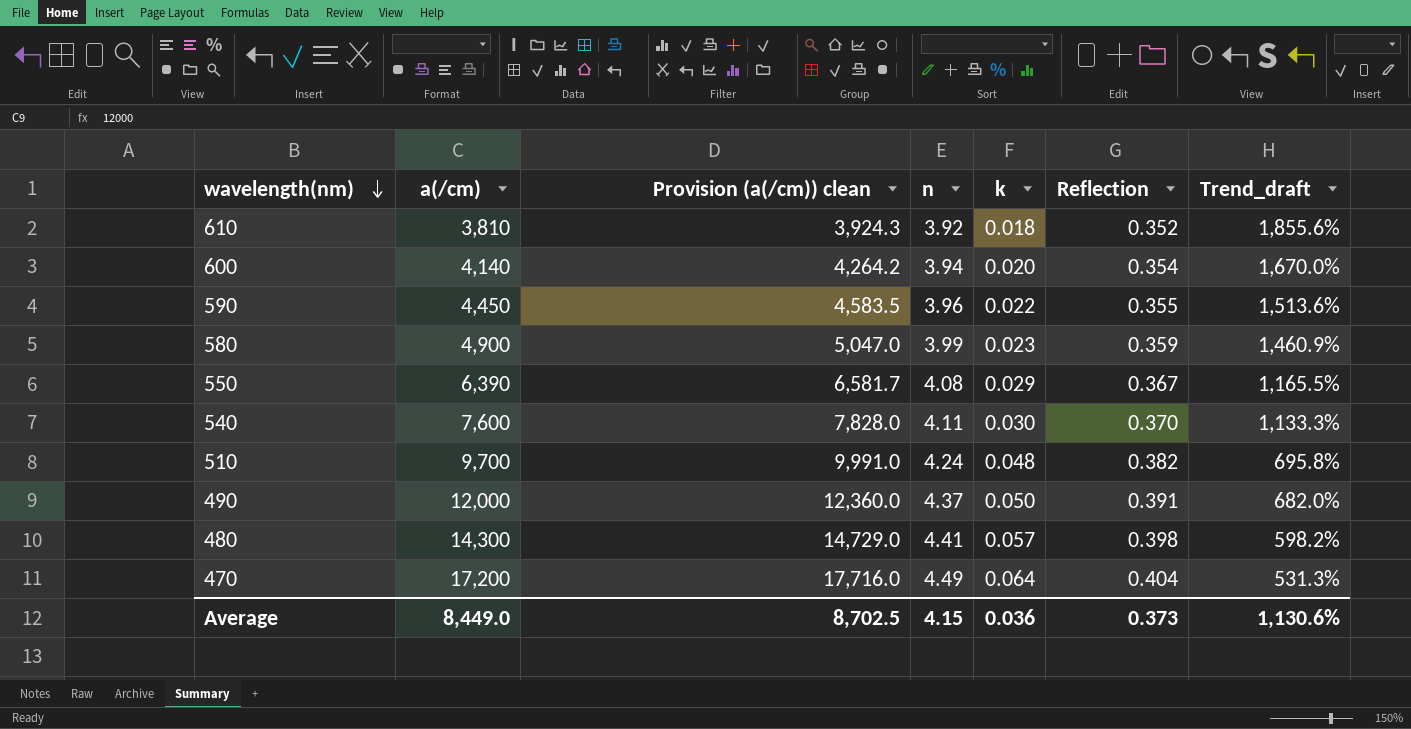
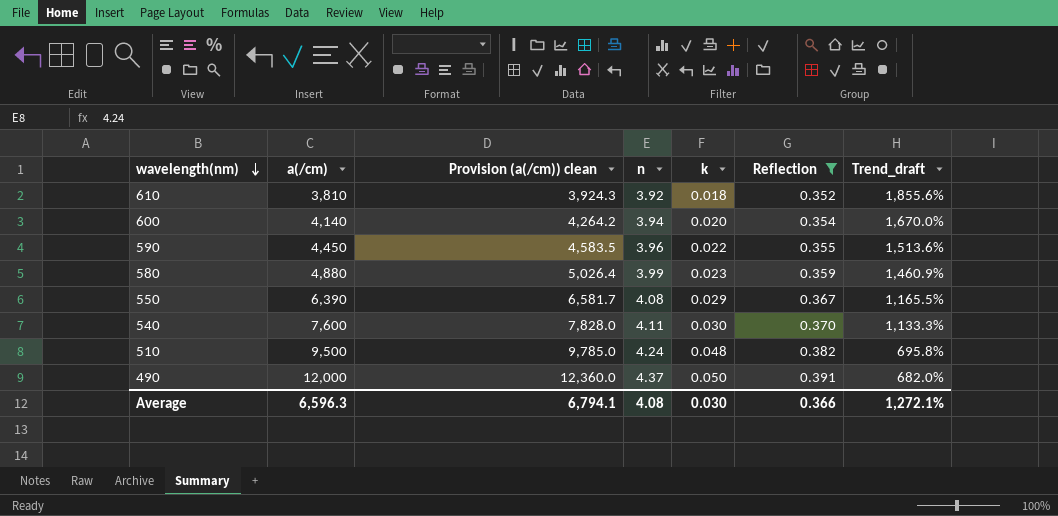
filter: none -> Reflection <= 0.391
580 | a(/cm): 4,900 -> 4,880
580 | Provision (a(/cm)) clean: 5,047.0 -> 5,026.4
510 | a(/cm): 9,700 -> 9,500
510 | Provision (a(/cm)) clean: 9,991.0 -> 9,785.0
Average | a(/cm): 8,449.0 -> 6,596.3
Average | Provision (a(/cm)) clean: 8,702.5 -> 6,794.1
Average | n: 4.15 -> 4.08
Average | k: 0.036 -> 0.030
Average | Reflection: 0.373 -> 0.366
Average | Trend_draft: 1,130.6% -> 1,272.1%

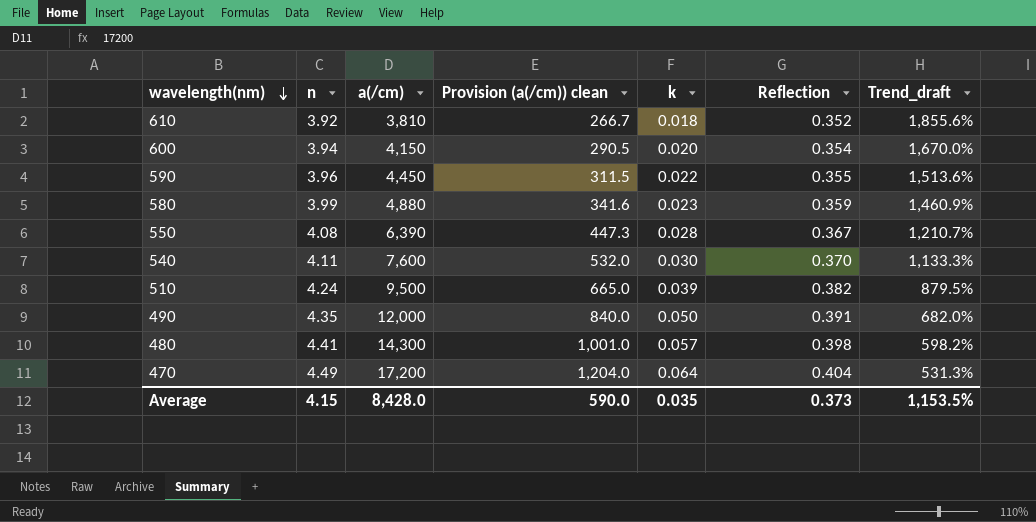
filter: Reflection <= 0.391 -> none
column n | position: 4 -> 2
column Provision (a(/cm)) clean | formula: [a(/cm)] * 1.03 -> [a(/cm)] * 0.07
600 | a(/cm): 4,140 -> 4,150
550 | k: 0.029 -> 0.028
550 | Trend_draft: 1,165.5% -> 1,210.7%
510 | k: 0.048 -> 0.039
510 | Trend_draft: 695.8% -> 879.5%
490 | n: 4.37 -> 4.35
Average | n: 4.08 -> 4.15
Average | a(/cm): 6,596.3 -> 8,428.0
Average | Provision (a(/cm)) clean: 6,794.1 -> 590.0
Average | k: 0.030 -> 0.035
Average | Reflection: 0.366 -> 0.373
Average | Trend_draft: 1,272.1% -> 1,153.5%

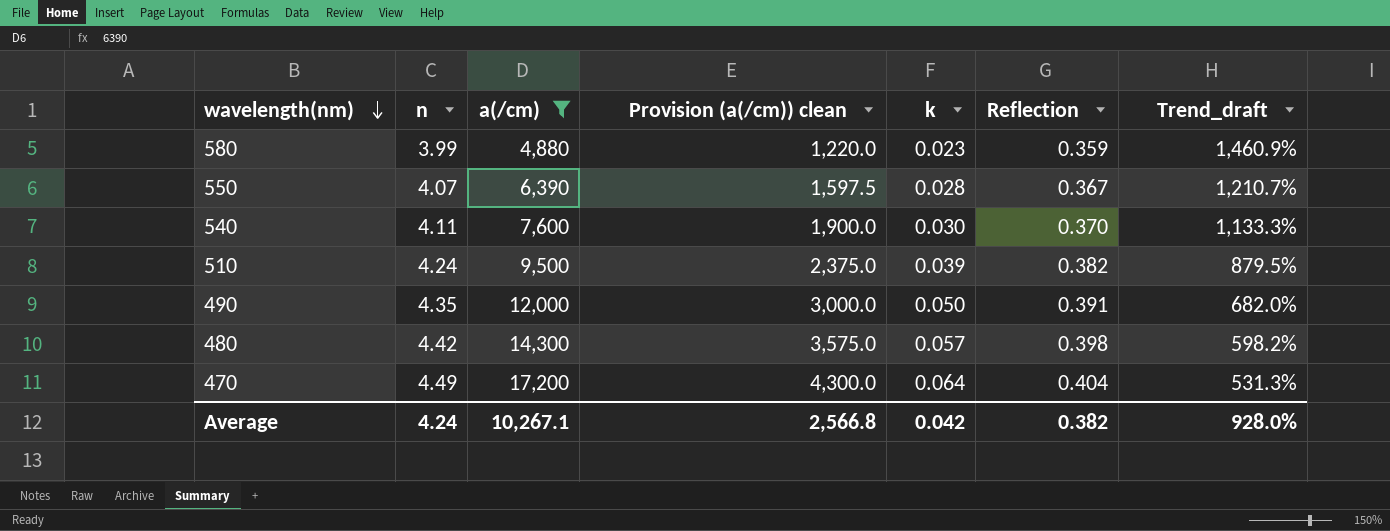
filter: none -> a(/cm) >= 4,880
column Provision (a(/cm)) clean | formula: [a(/cm)] * 0.07 -> [a(/cm)] * 0.25
550 | n: 4.08 -> 4.07
480 | n: 4.41 -> 4.42
Average | n: 4.15 -> 4.24
Average | a(/cm): 8,428.0 -> 10,267.1
Average | Provision (a(/cm)) clean: 590.0 -> 2,566.8
Average | k: 0.035 -> 0.042
Average | Reflection: 0.373 -> 0.382
Average | Trend_draft: 1,153.5% -> 928.0%

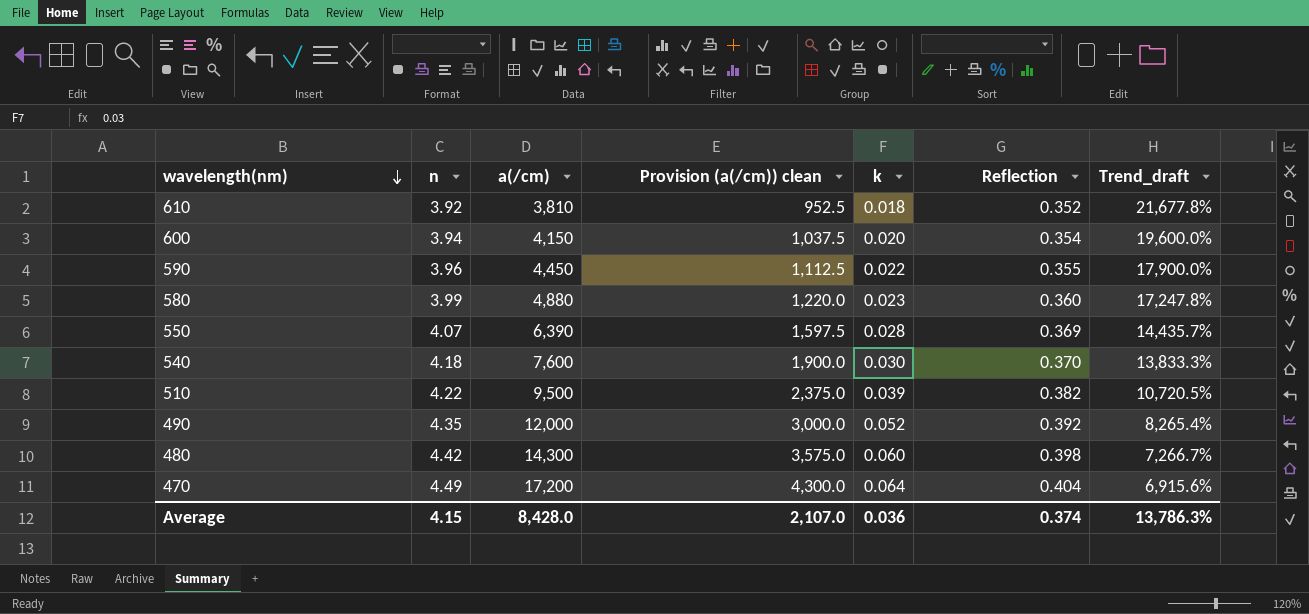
filter: a(/cm) >= 4,880 -> none
column Trend_draft | formula: ([Reflection] - [k]) / [k] -> ([n] - [k]) / [k]
580 | Reflection: 0.359 -> 0.360
550 | Reflection: 0.367 -> 0.369
540 | n: 4.11 -> 4.18
510 | n: 4.24 -> 4.22
490 | k: 0.050 -> 0.052
490 | Reflection: 0.391 -> 0.392
480 | k: 0.057 -> 0.060
Average | n: 4.24 -> 4.15
Average | a(/cm): 10,267.1 -> 8,428.0
Average | Provision (a(/cm)) clean: 2,566.8 -> 2,107.0
Average | k: 0.042 -> 0.036
Average | Reflection: 0.382 -> 0.374
Average | Trend_draft: 928.0% -> 13,786.3%

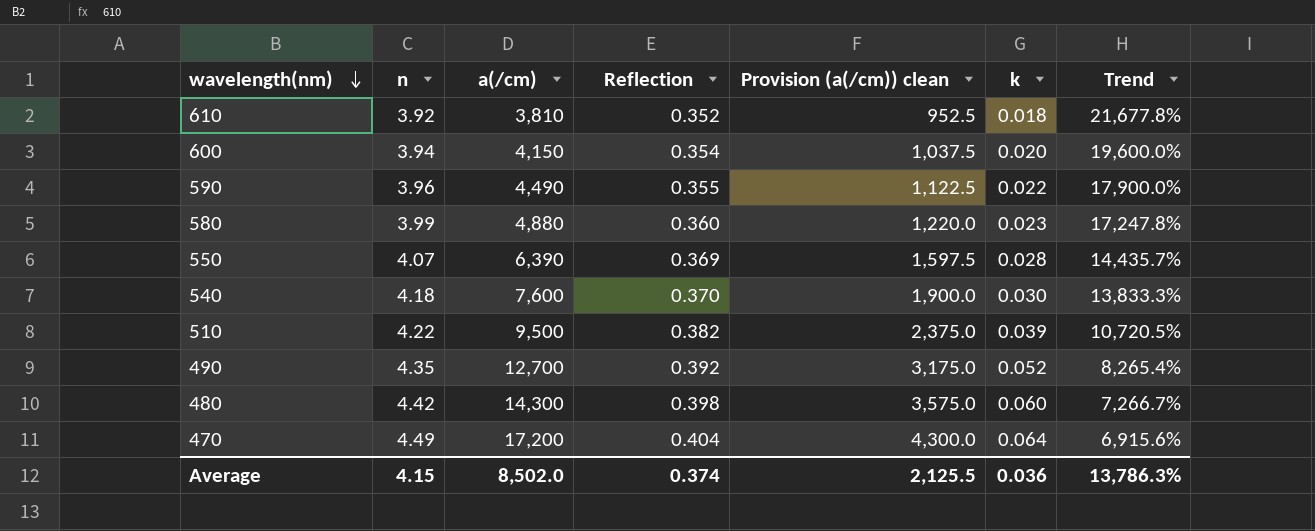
column Reflection | position: 6 -> 4
column name: Trend_draft -> Trend
590 | a(/cm): 4,450 -> 4,490
590 | Provision (a(/cm)) clean: 1,112.5 -> 1,122.5
490 | a(/cm): 12,000 -> 12,700
490 | Provision (a(/cm)) clean: 3,000.0 -> 3,175.0
Average | a(/cm): 8,428.0 -> 8,502.0
Average | Provision (a(/cm)) clean: 2,107.0 -> 2,125.5

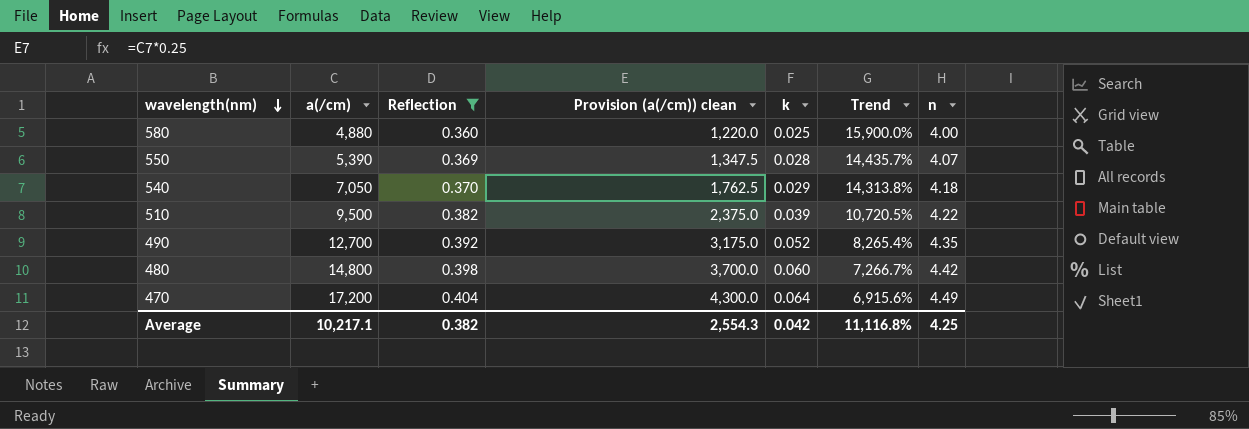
filter: none -> Reflection >= 0.360
column n | position: 2 -> 7
580 | k: 0.023 -> 0.025
580 | Trend: 17,247.8% -> 15,900.0%
580 | n: 3.99 -> 4.00
550 | a(/cm): 6,390 -> 5,390
550 | Provision (a(/cm)) clean: 1,597.5 -> 1,347.5
540 | a(/cm): 7,600 -> 7,050
540 | Provision (a(/cm)) clean: 1,900.0 -> 1,762.5
540 | k: 0.030 -> 0.029
540 | Trend: 13,833.3% -> 14,313.8%
480 | a(/cm): 14,300 -> 14,800
480 | Provision (a(/cm)) clean: 3,575.0 -> 3,700.0
Average | a(/cm): 8,502.0 -> 10,217.1
Average | Reflection: 0.374 -> 0.382
Average | Provision (a(/cm)) clean: 2,125.5 -> 2,554.3
Average | k: 0.036 -> 0.042
Average | Trend: 13,786.3% -> 11,116.8%
Average | n: 4.15 -> 4.25

